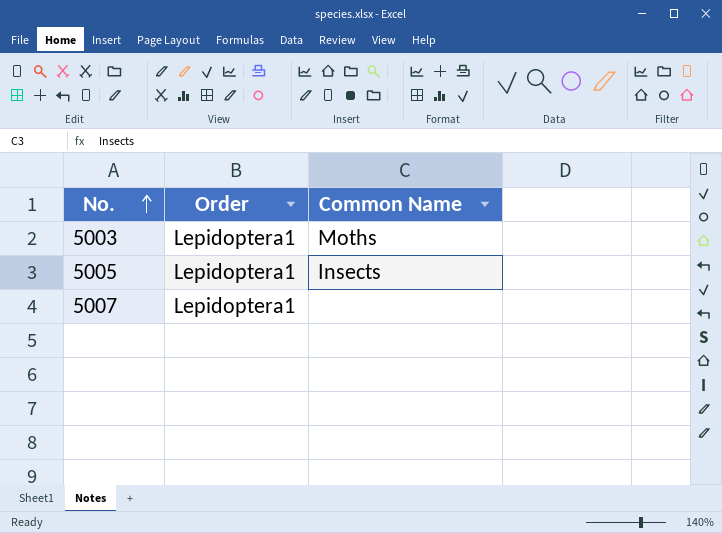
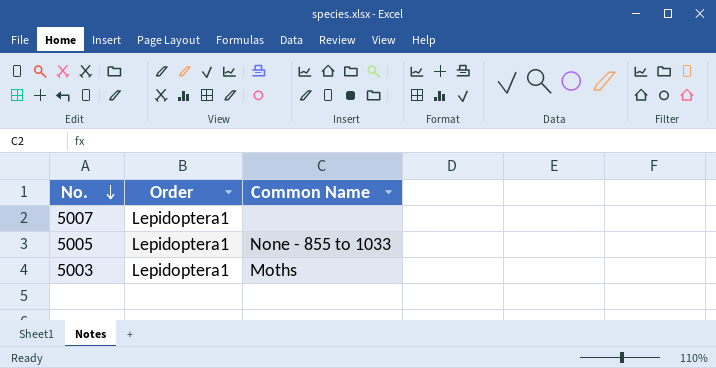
row order: No. ascending -> No. descending
5005 | Common Name: Insects -> None - 855 to 1033

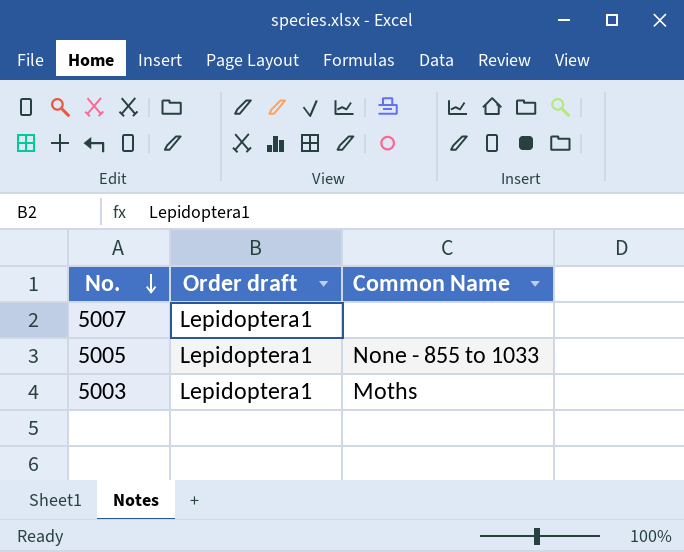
column name: Order -> Order draft

